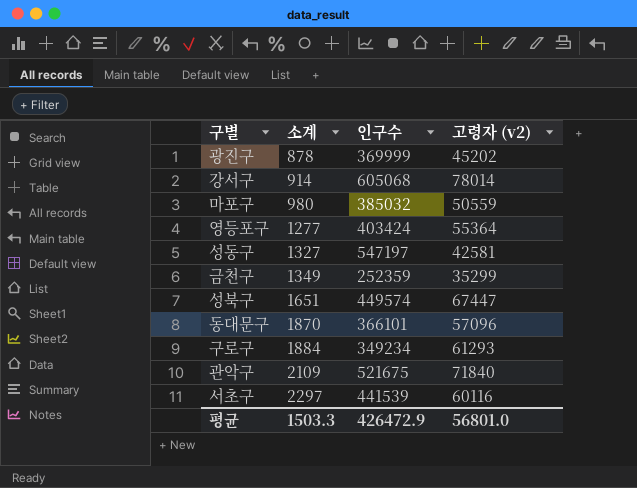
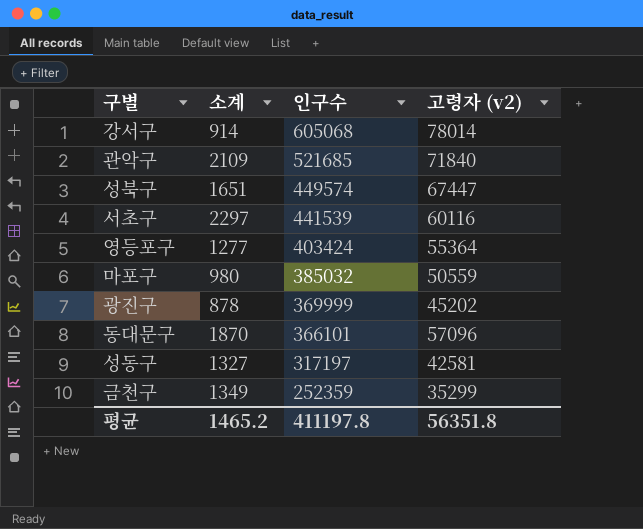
row order: 소계 ascending -> 인구수 descending
row 구로구: 1884 | 349234 | 61293 -> none
관악구 | 인구수: 521675 -> 521685
성동구 | 인구수: 547197 -> 317197
평균 | 소계: 1503.3 -> 1465.2
평균 | 인구수: 426472.9 -> 411197.8
평균 | 고령자 (v2): 56801.0 -> 56351.8

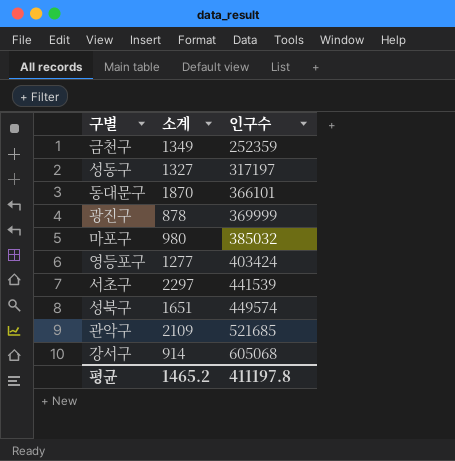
row order: 인구수 descending -> 인구수 ascending
column 고령자 (v2) | position: 4 -> none

